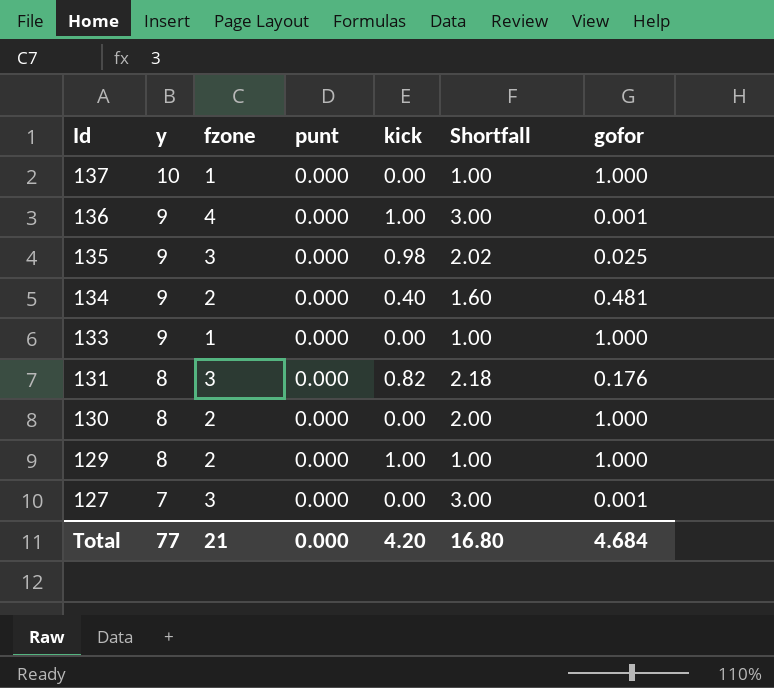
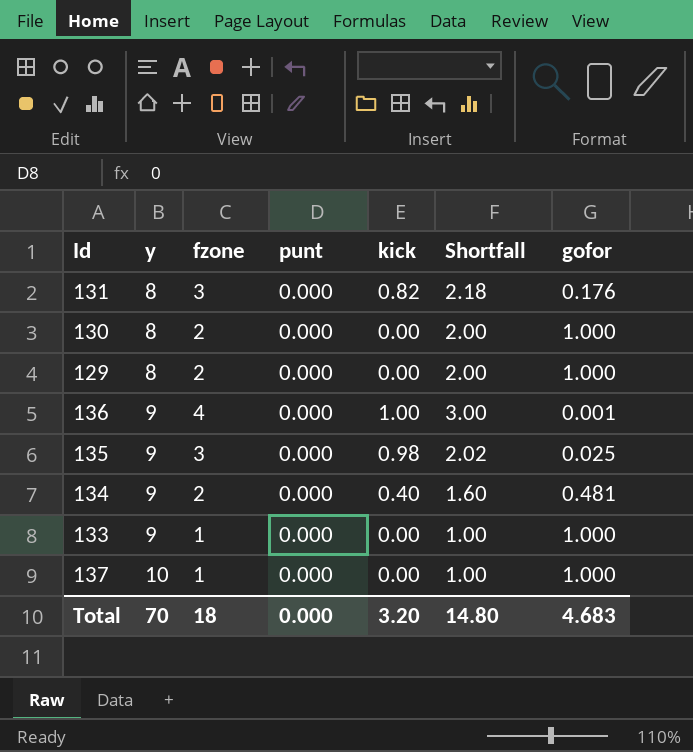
row order: Id descending -> y ascending
row 127: 7 | 3 | 0.000 | 0.00 | 3.00 | 0.001 -> none
129 | kick: 1.00 -> 0.00
129 | Shortfall: 1.00 -> 2.00
Total | y: 77 -> 70
Total | fzone: 21 -> 18
Total | kick: 4.20 -> 3.20
Total | Shortfall: 16.80 -> 14.80
Total | gofor: 4.684 -> 4.683

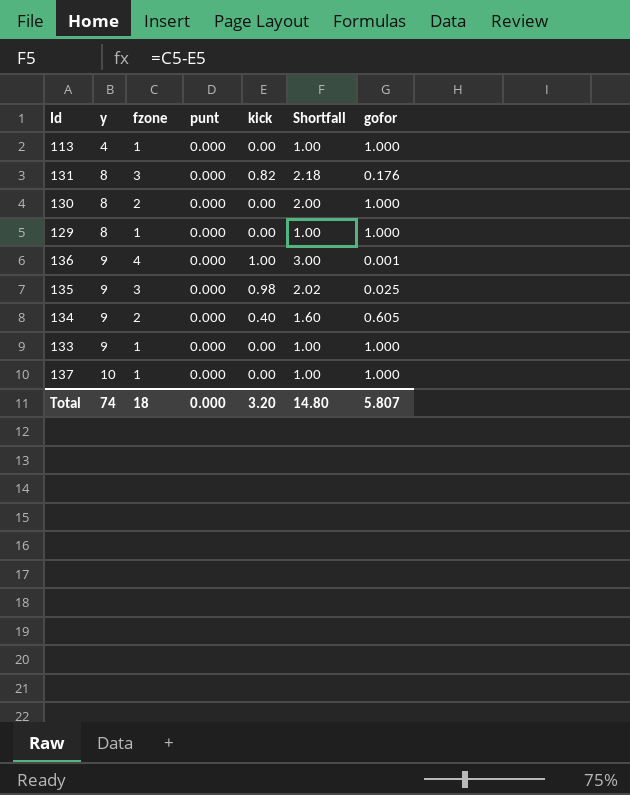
row 113: none -> 4 | 1 | 0.000 | 0.00 | 1.00 | 1.000
129 | fzone: 2 -> 1
129 | Shortfall: 2.00 -> 1.00
134 | gofor: 0.481 -> 0.605
Total | y: 70 -> 74
Total | gofor: 4.683 -> 5.807

